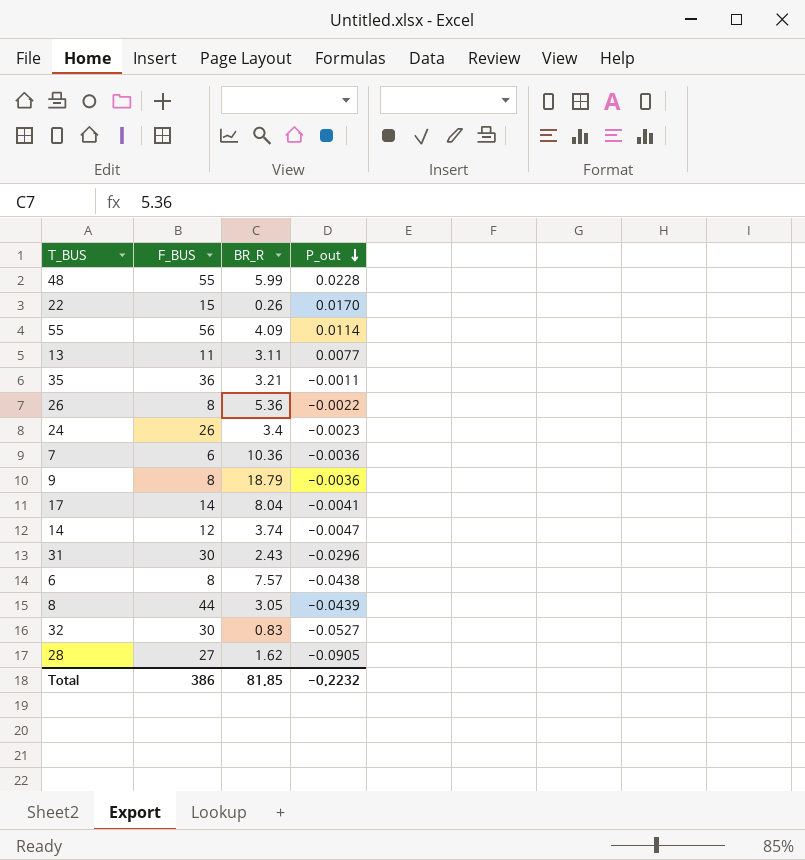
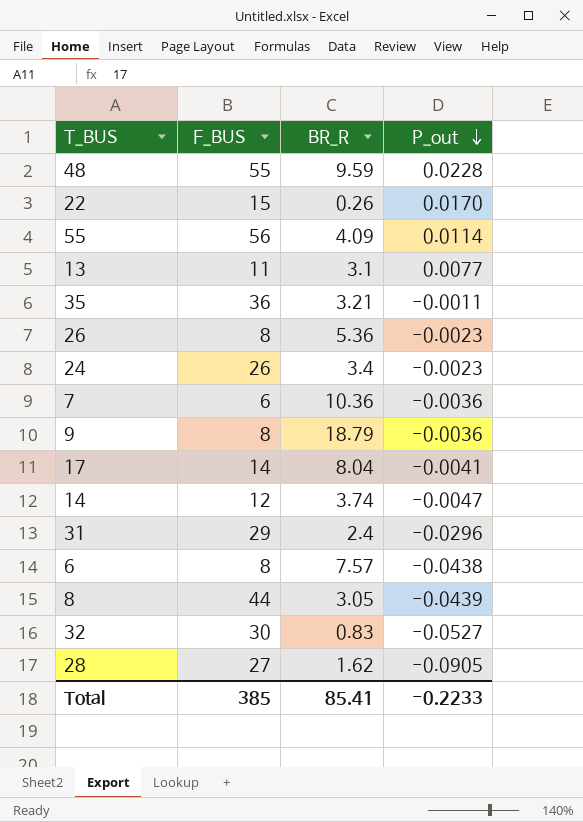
48 | BR_R: 5.99 -> 9.59
13 | BR_R: 3.11 -> 3.1
26 | P_out: -0.0022 -> -0.0023
31 | F_BUS: 30 -> 29
31 | BR_R: 2.43 -> 2.4
Total | F_BUS: 386 -> 385
Total | BR_R: 81.85 -> 85.41
Total | P_out: -0.2232 -> -0.2233

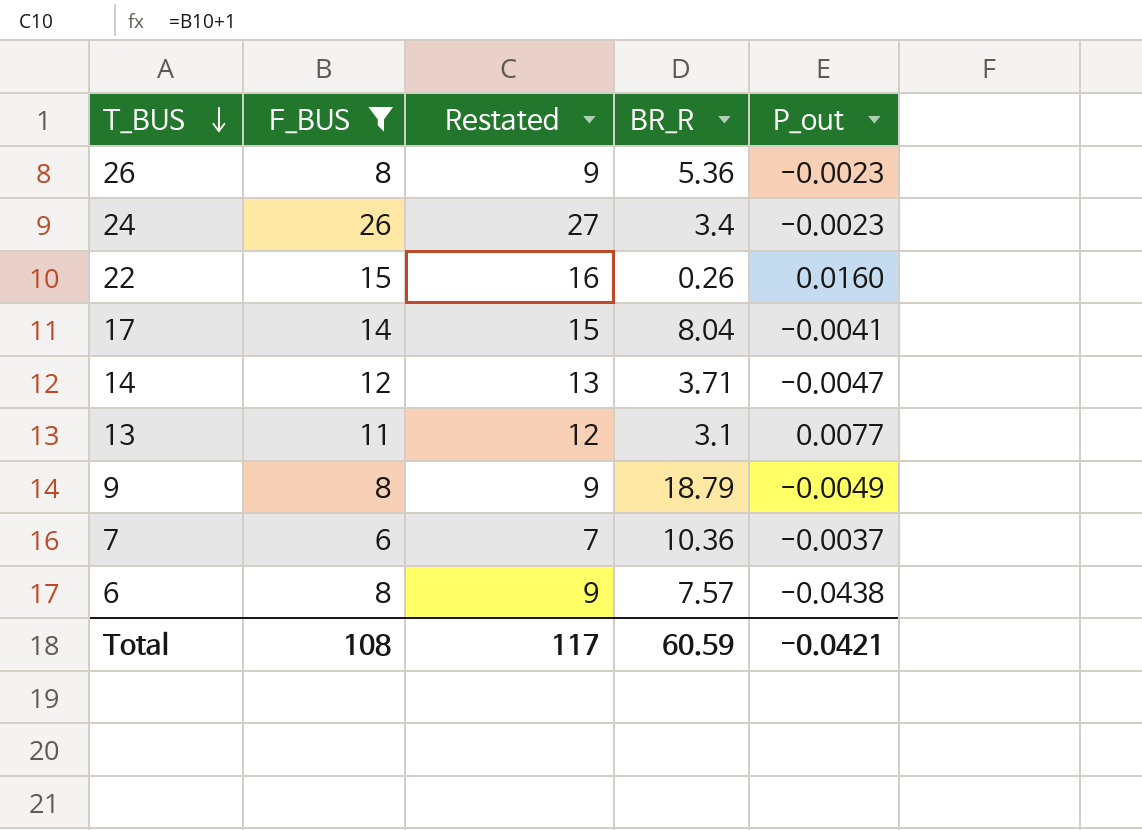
filter: none -> F_BUS <= 26
row order: P_out descending -> T_BUS descending
column Restated | formula: none -> [F_BUS] + 1
22 | P_out: 0.0170 -> 0.0160
14 | BR_R: 3.74 -> 3.71
9 | P_out: -0.0036 -> -0.0049
7 | P_out: -0.0036 -> -0.0037
Total | F_BUS: 385 -> 108
Total | BR_R: 85.41 -> 60.59
Total | P_out: -0.2233 -> -0.0421

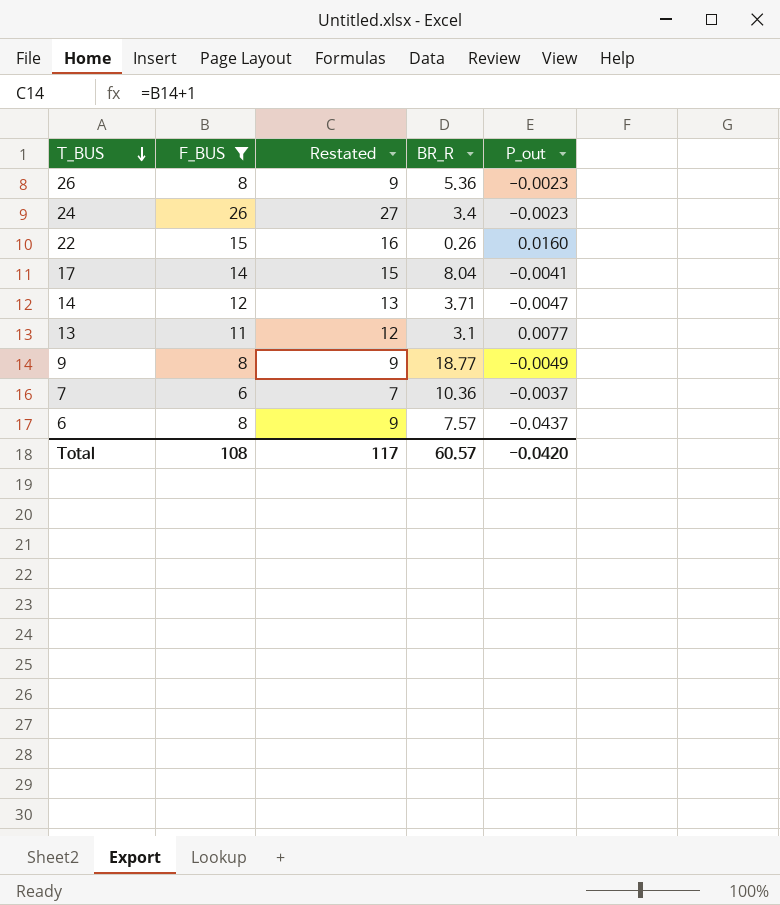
9 | BR_R: 18.79 -> 18.77
6 | P_out: -0.0438 -> -0.0437
Total | BR_R: 60.59 -> 60.57
Total | P_out: -0.0421 -> -0.0420

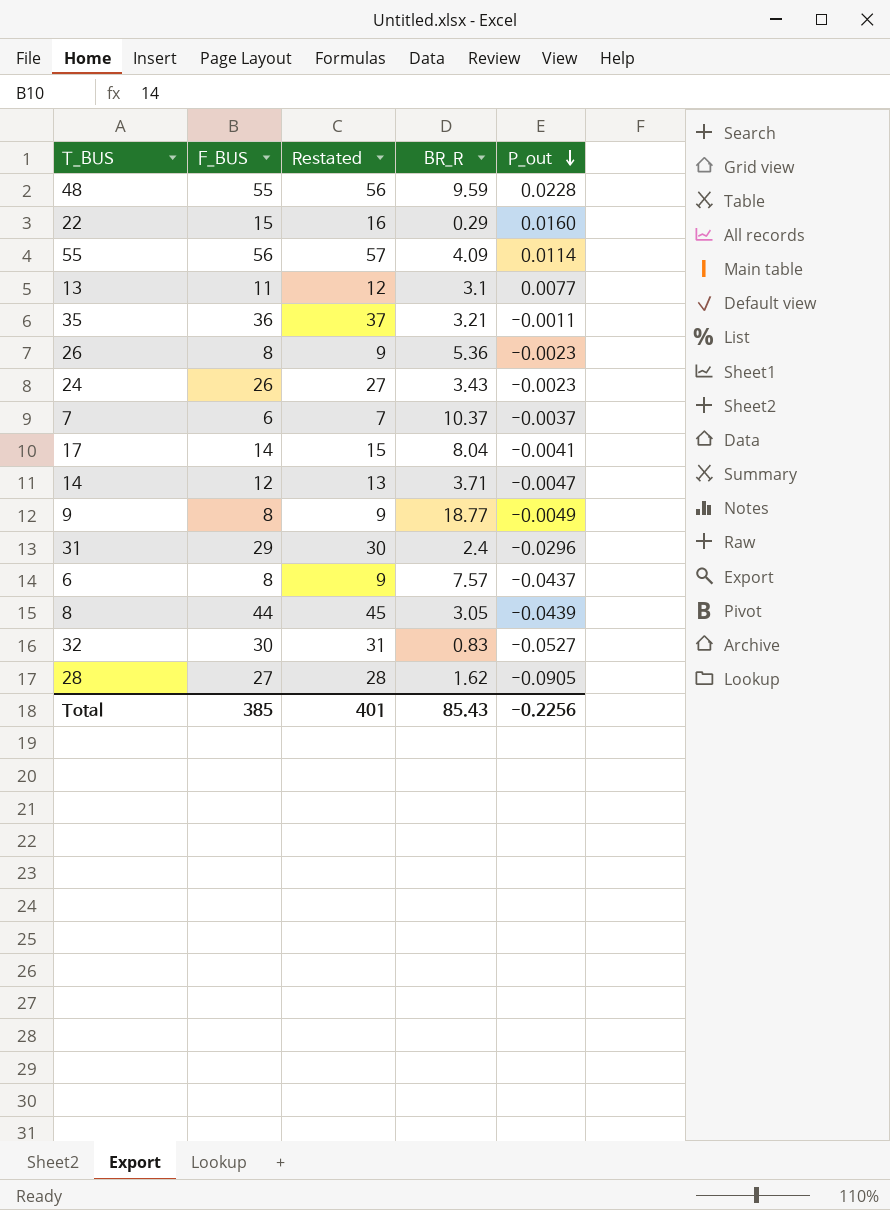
filter: F_BUS <= 26 -> none
row order: T_BUS descending -> P_out descending
22 | BR_R: 0.26 -> 0.29
24 | BR_R: 3.4 -> 3.43
7 | BR_R: 10.36 -> 10.37
Total | F_BUS: 108 -> 385
Total | Restated: 117 -> 401
Total | BR_R: 60.57 -> 85.43
Total | P_out: -0.0420 -> -0.2256

